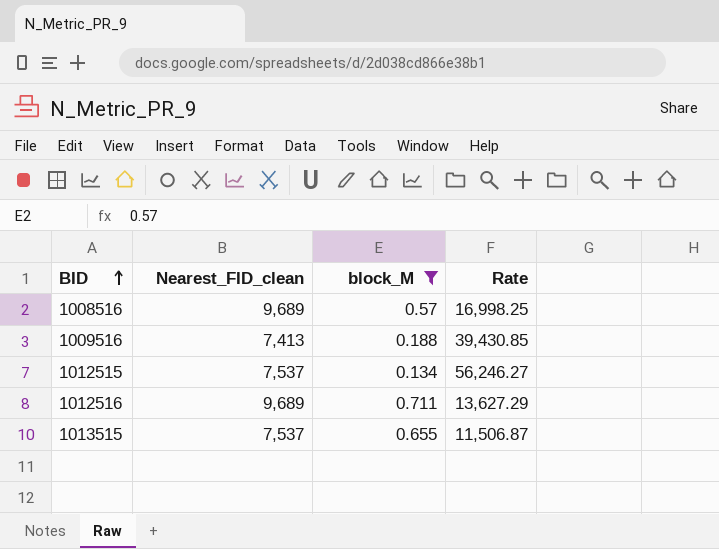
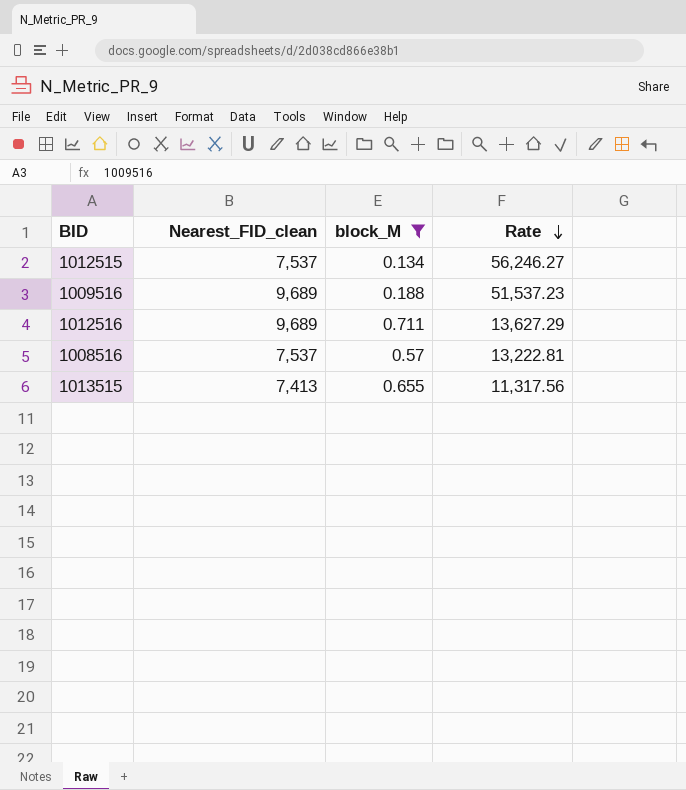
row order: BID ascending -> Rate descending
1009516 | Nearest_FID_clean: 7,413 -> 9,689
1009516 | Rate: 39,430.85 -> 51,537.23
1008516 | Nearest_FID_clean: 9,689 -> 7,537
1008516 | Rate: 16,998.25 -> 13,222.81
1013515 | Nearest_FID_clean: 7,537 -> 7,413
1013515 | Rate: 11,506.87 -> 11,317.56

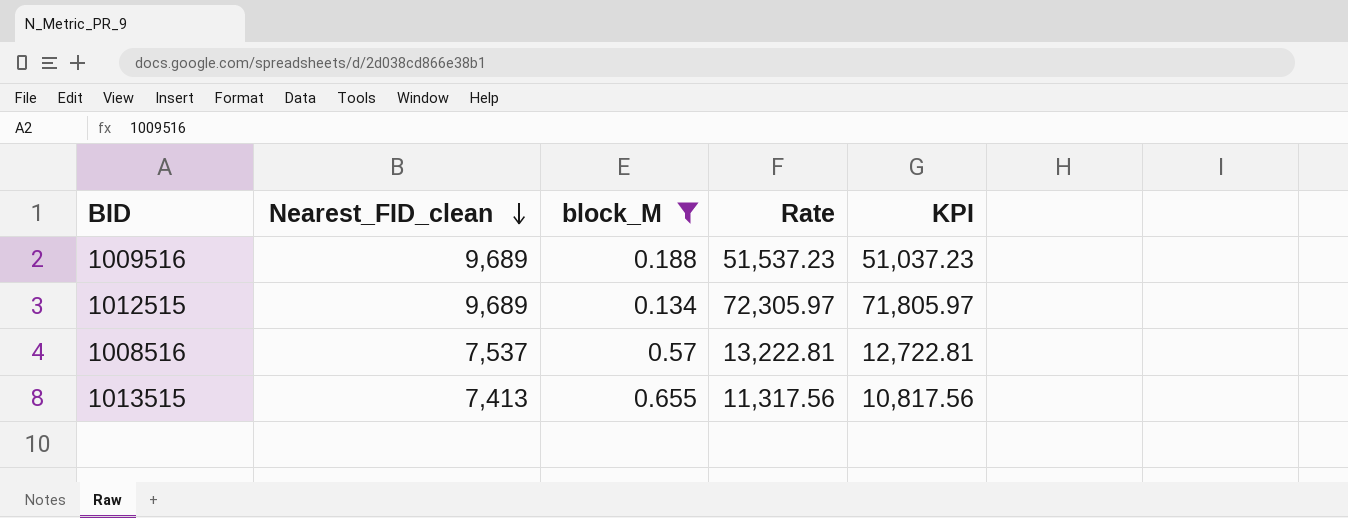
row order: Rate descending -> Nearest_FID_clean descending
column KPI | formula: none -> [Rate] - 500
row 1012516: 9,689 | 0.711 | 13,627.29 -> none
1012515 | Nearest_FID_clean: 7,537 -> 9,689
1012515 | Rate: 56,246.27 -> 72,305.97

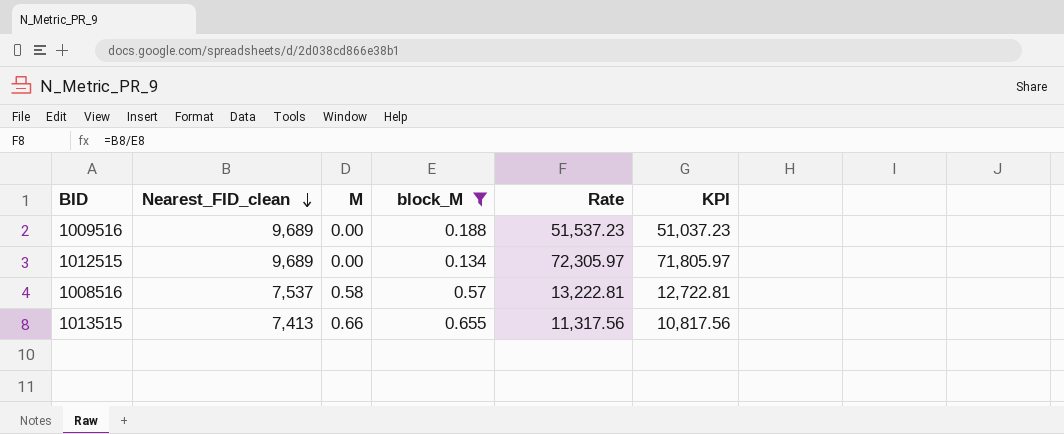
column M | position: none -> 3

